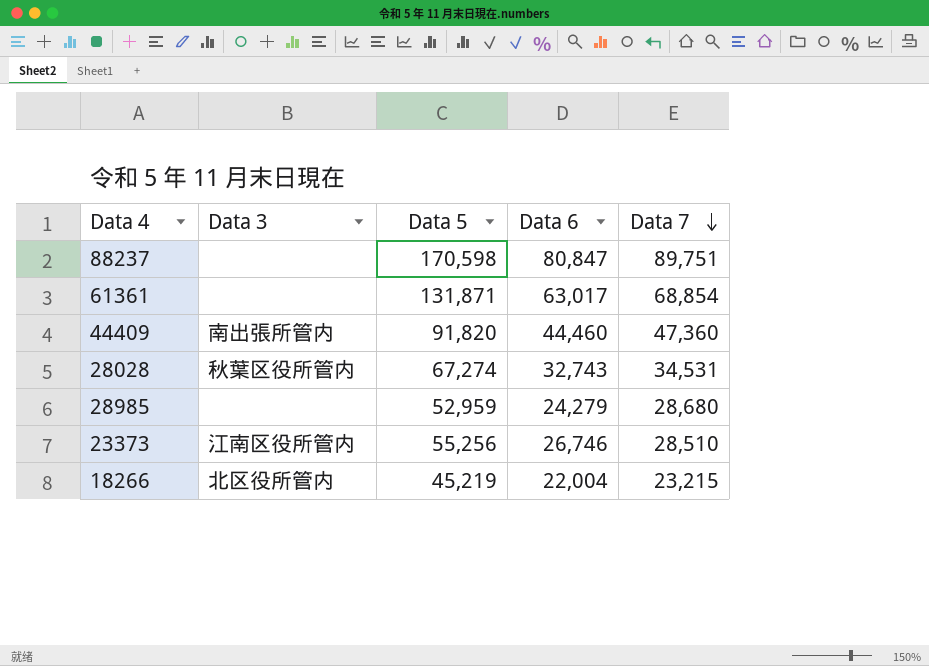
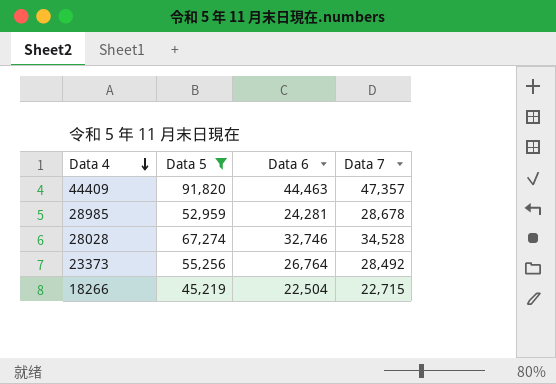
filter: none -> Data 5 <= 91,820
row order: Data 7 descending -> Data 4 descending
column Data 3 | position: 2 -> none
44409 | Data 6: 44,460 -> 44,463
44409 | Data 7: 47,360 -> 47,357
28985 | Data 6: 24,279 -> 24,281
28985 | Data 7: 28,680 -> 28,678
28028 | Data 6: 32,743 -> 32,746
28028 | Data 7: 34,531 -> 34,528
23373 | Data 6: 26,746 -> 26,764
23373 | Data 7: 28,510 -> 28,492
18266 | Data 6: 22,004 -> 22,504
18266 | Data 7: 23,215 -> 22,715

